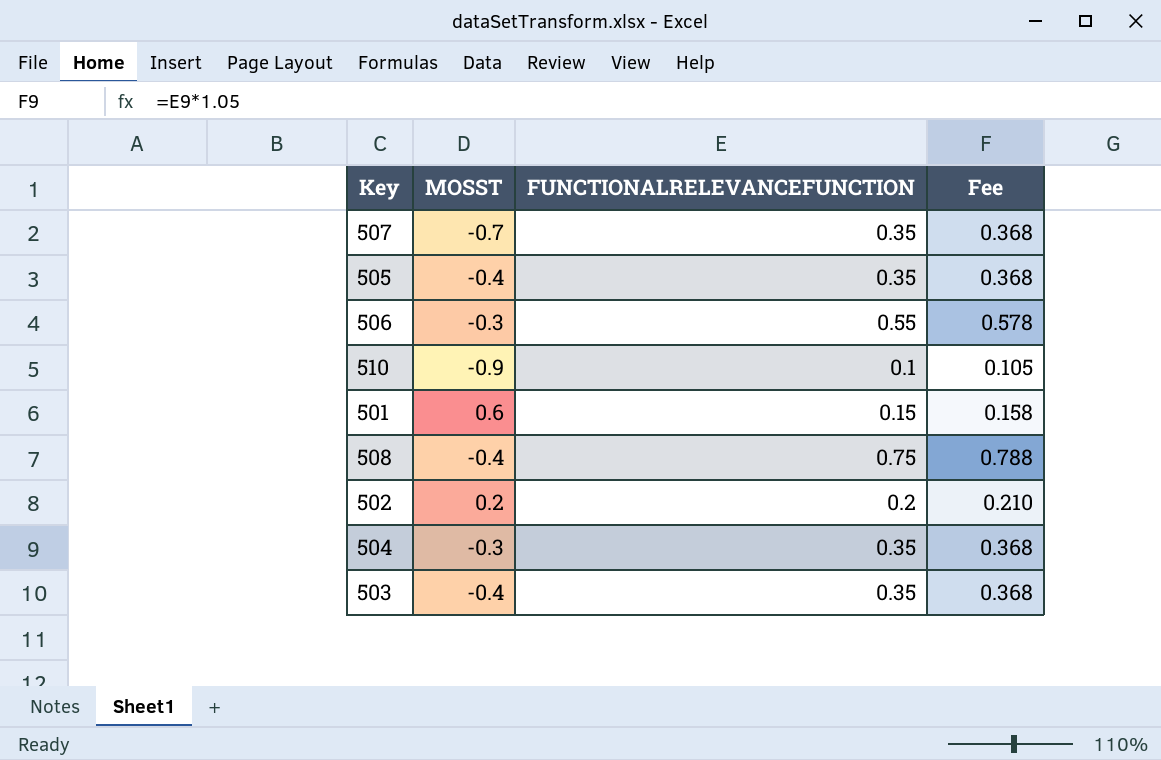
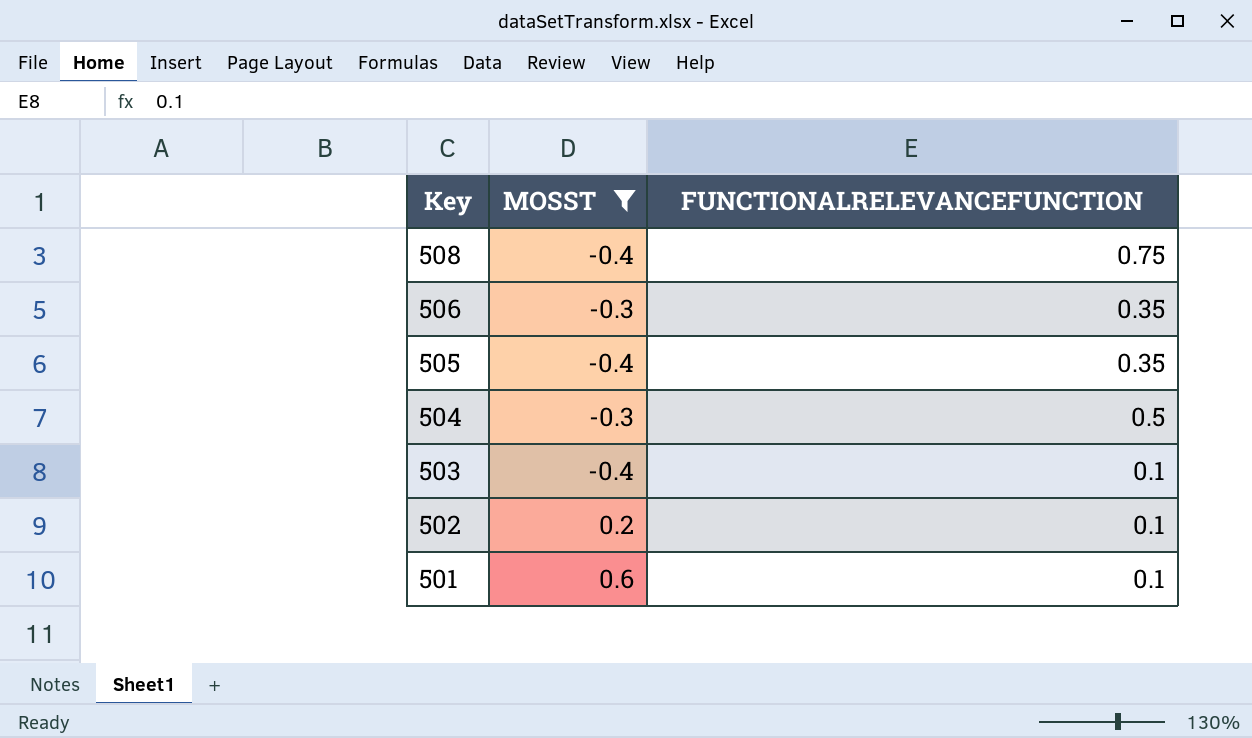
filter: none -> MOSST >= -0.4
row order: none -> Key descending
column Fee | formula: [FUNCTIONALRELEVANCEFUNCTION] * 1.05 -> none
506 | FUNCTIONALRELEVANCEFUNCTION: 0.55 -> 0.35
504 | FUNCTIONALRELEVANCEFUNCTION: 0.35 -> 0.5
503 | FUNCTIONALRELEVANCEFUNCTION: 0.35 -> 0.1
502 | FUNCTIONALRELEVANCEFUNCTION: 0.2 -> 0.1
501 | FUNCTIONALRELEVANCEFUNCTION: 0.15 -> 0.1

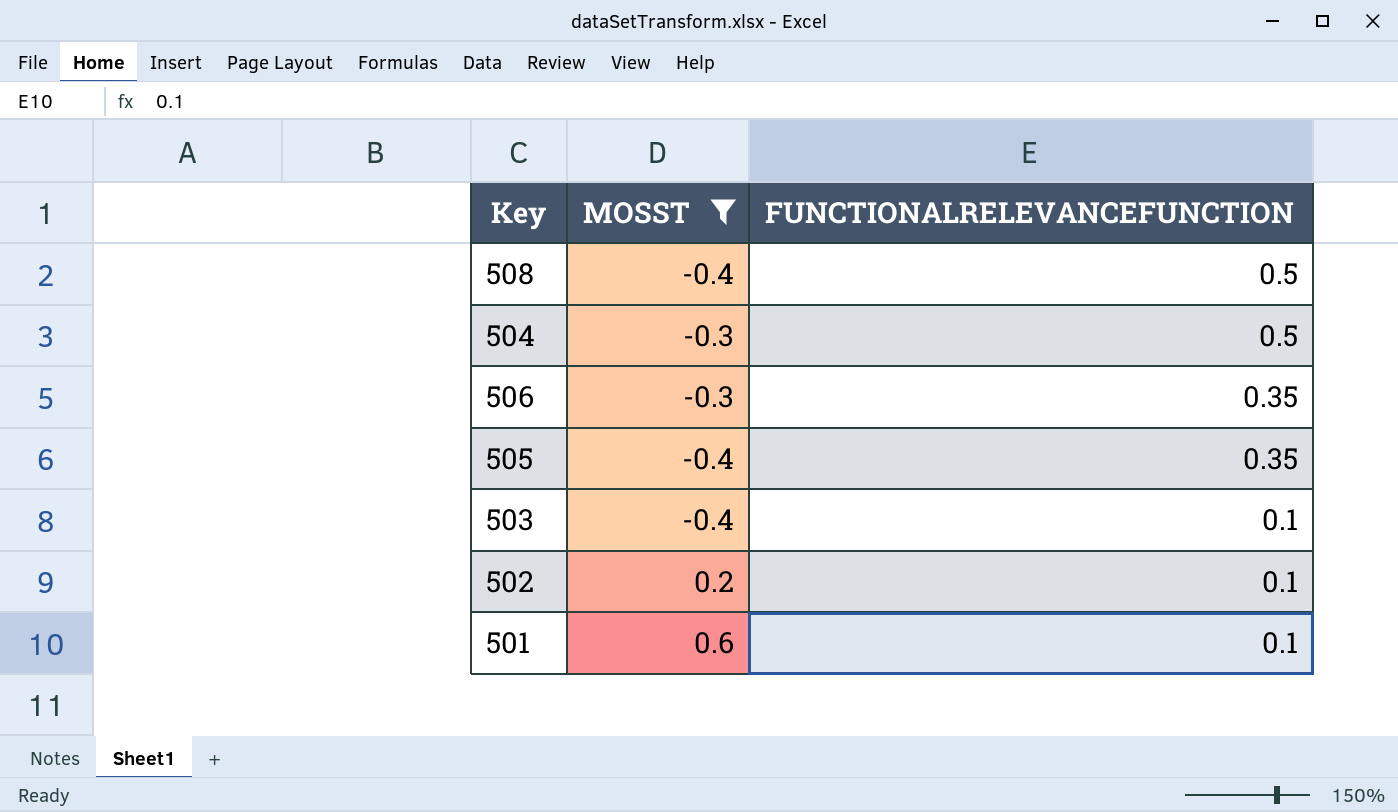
row order: Key descending -> FUNCTIONALRELEVANCEFUNCTION descending
508 | FUNCTIONALRELEVANCEFUNCTION: 0.75 -> 0.5

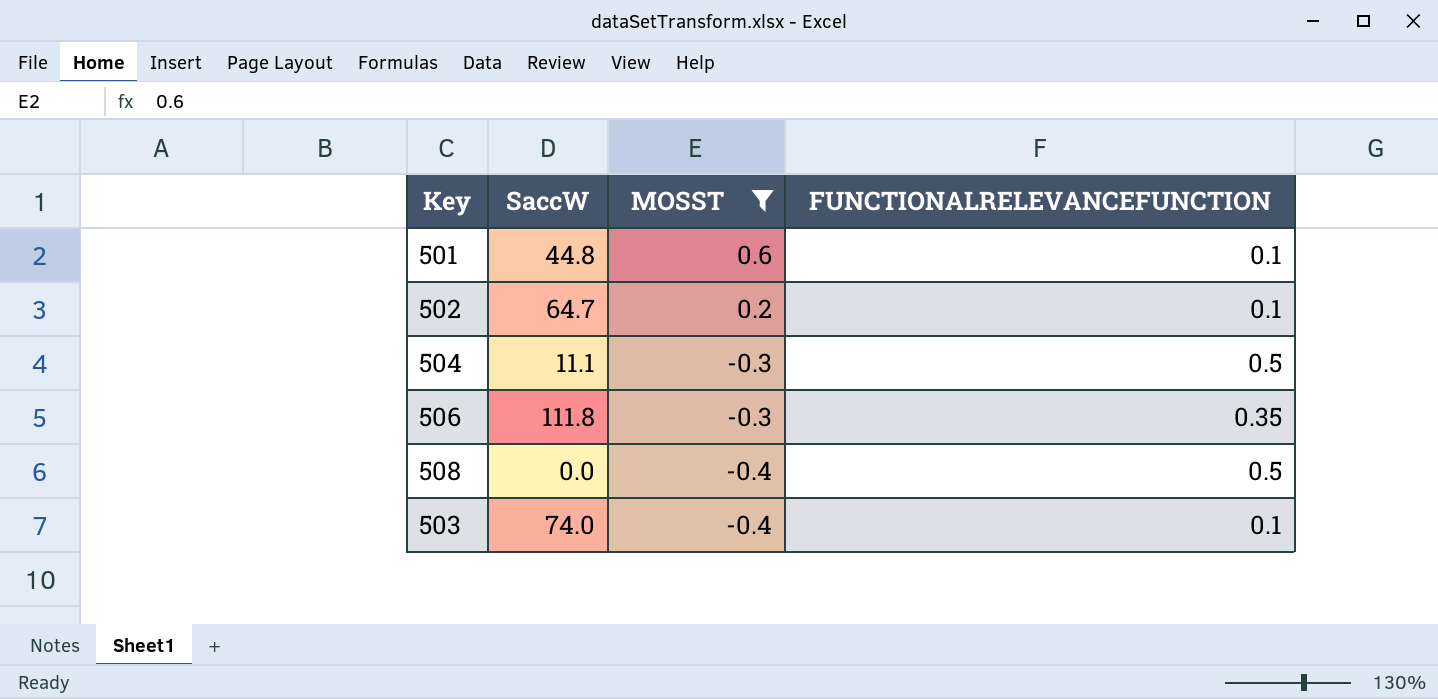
row order: FUNCTIONALRELEVANCEFUNCTION descending -> MOSST descending
column SaccW | position: none -> 2
row 505: -0.4 | 0.35 -> none

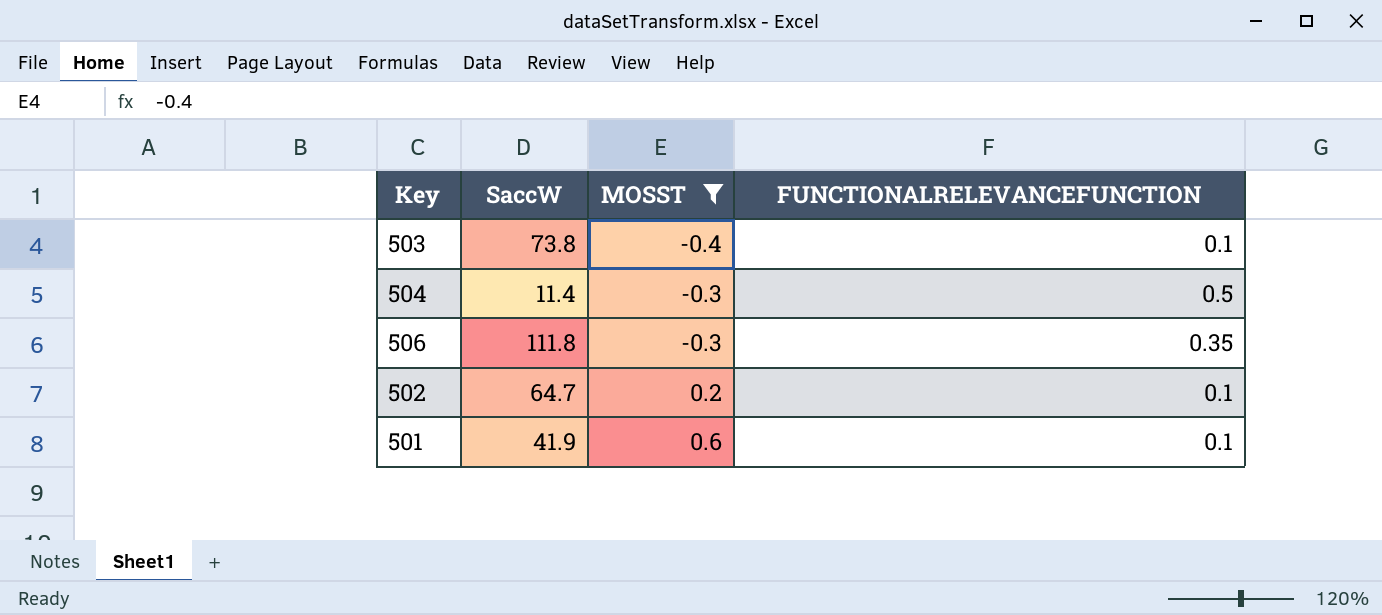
row order: MOSST descending -> MOSST ascending
row 508: 0.0 | -0.4 | 0.5 -> none
503 | SaccW: 74.0 -> 73.8
504 | SaccW: 11.1 -> 11.4
501 | SaccW: 44.8 -> 41.9

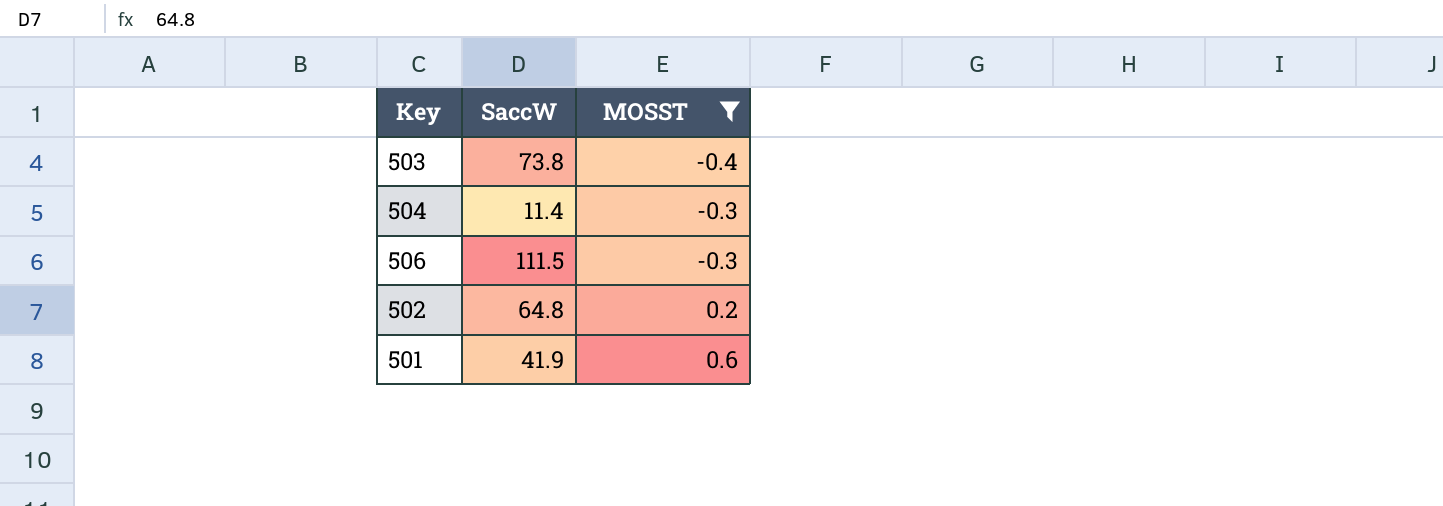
column FUNCTIONALRELEVANCEFUNCTION | position: 4 -> none
506 | SaccW: 111.8 -> 111.5
502 | SaccW: 64.7 -> 64.8

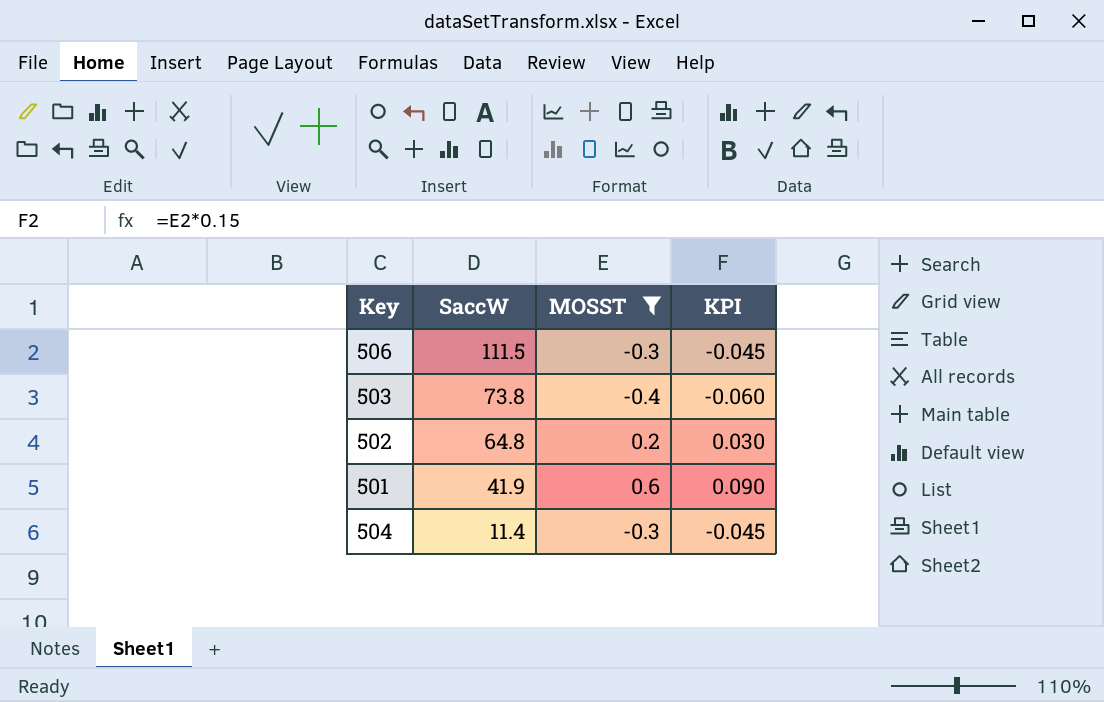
row order: MOSST ascending -> SaccW descending
column KPI | formula: none -> [MOSST] * 0.15

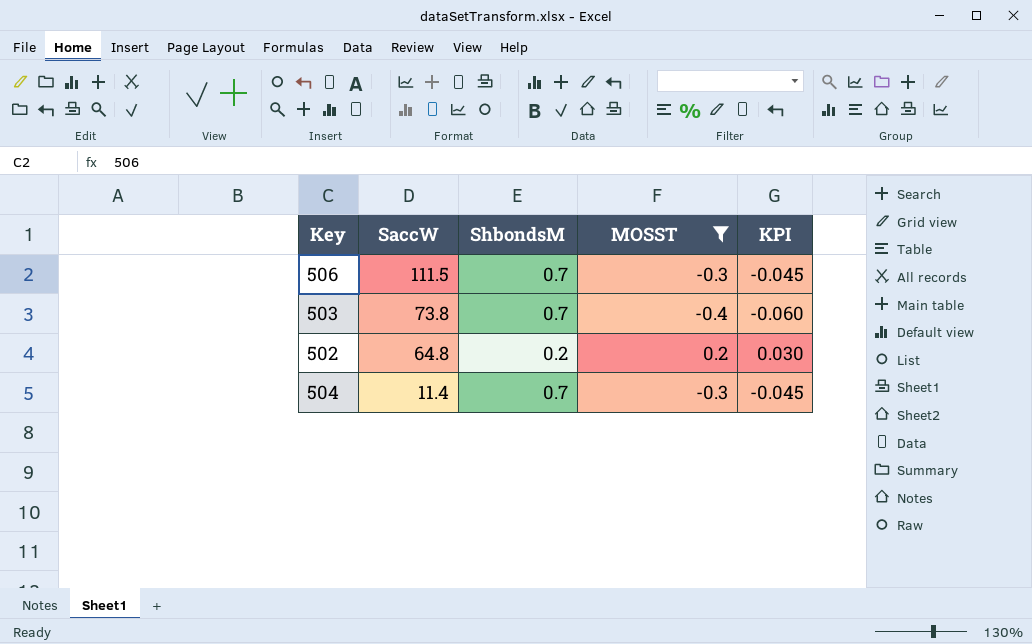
column ShbondsM | position: none -> 3
row 501: 41.9 | 0.6 | 0.090 -> none

